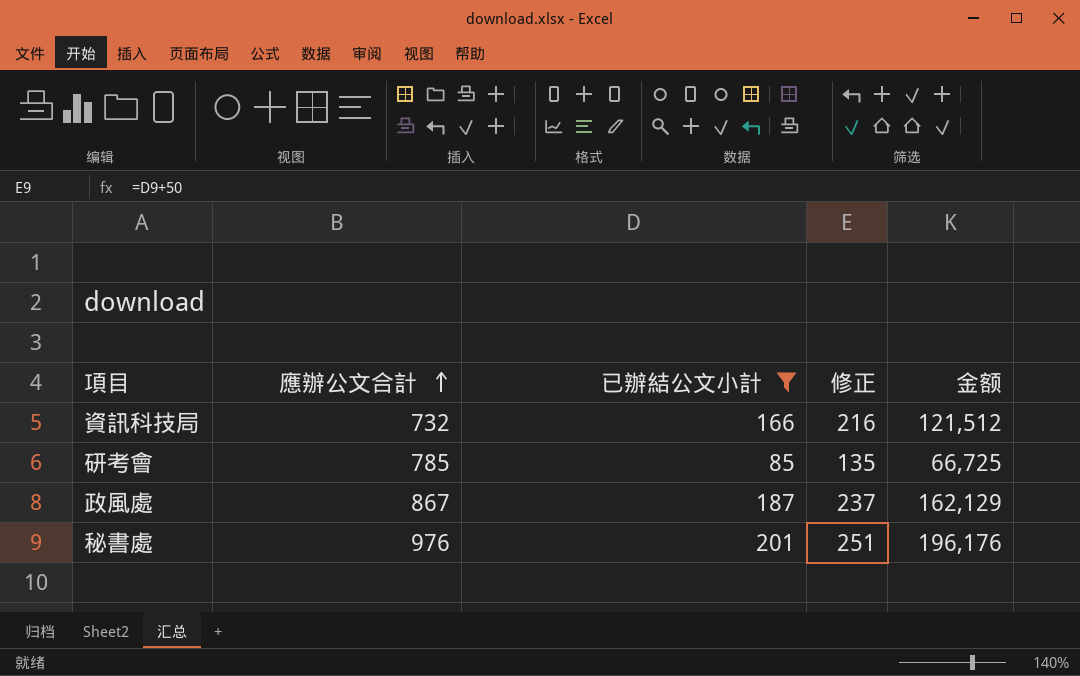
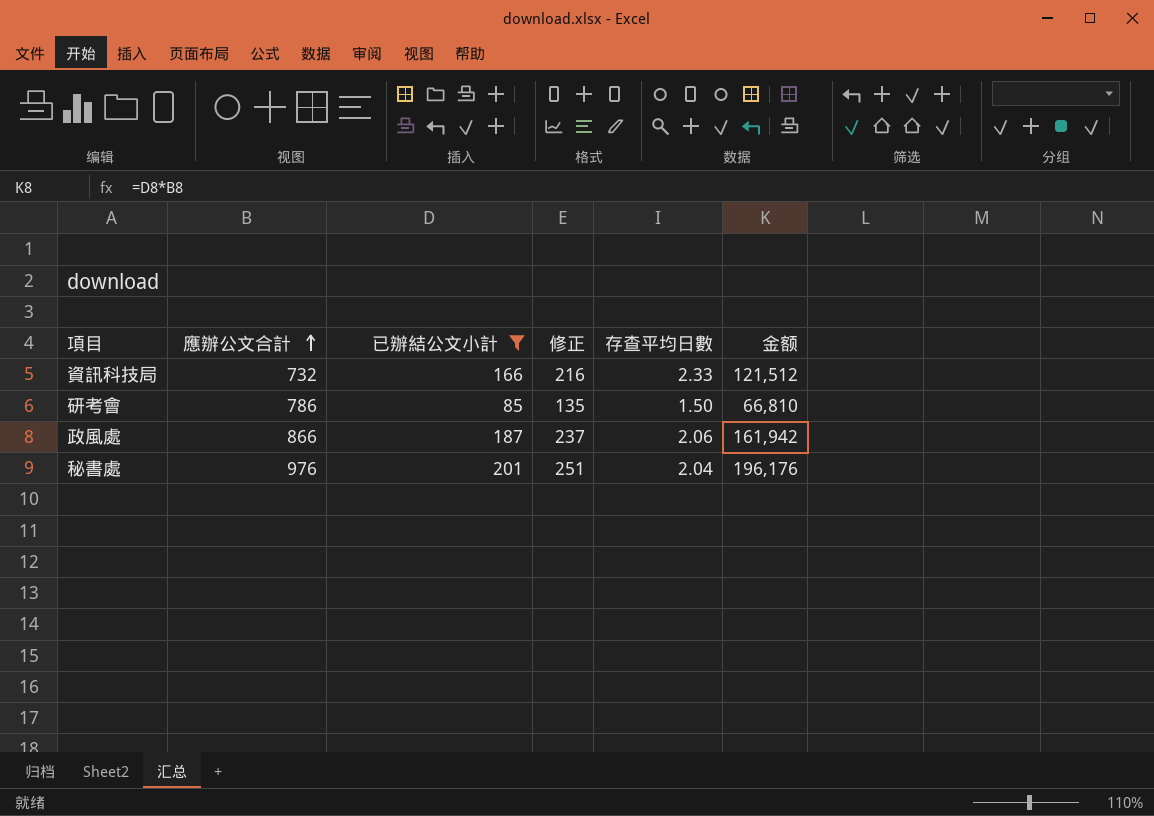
column 存查平均日數 | position: none -> 5
研考會 | 應辦公文合計: 785 -> 786
研考會 | 金额: 66,725 -> 66,810
政風處 | 應辦公文合計: 867 -> 866
政風處 | 金额: 162,129 -> 161,942

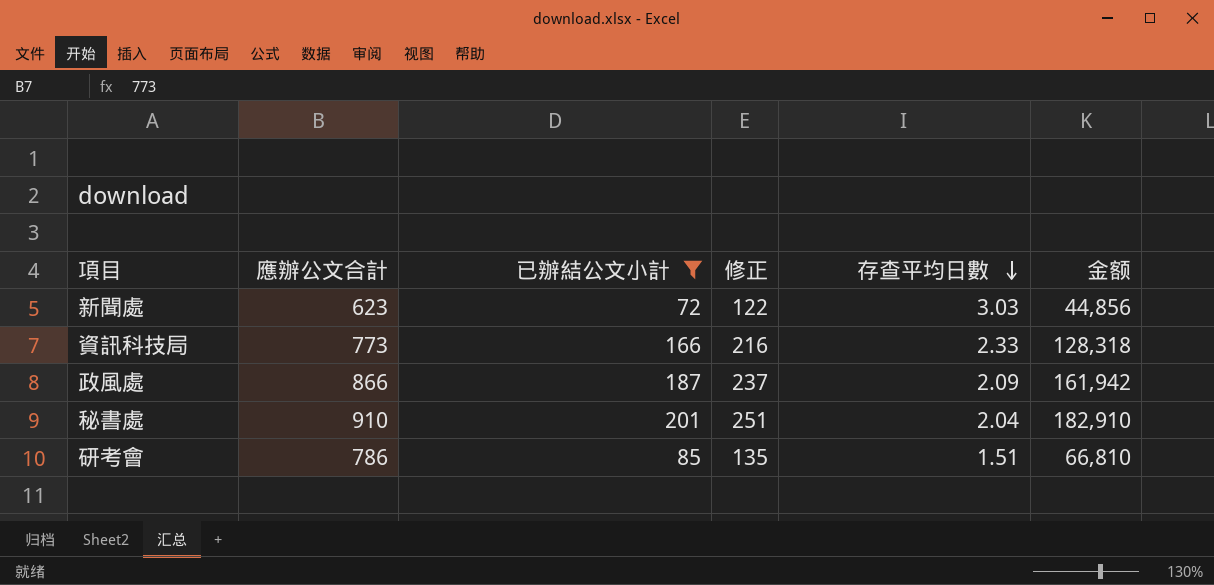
row order: 應辦公文合計 ascending -> 存查平均日數 descending
row 新聞處: none -> 623 | 72 | 122 | 3.03 | 44,856
資訊科技局 | 應辦公文合計: 732 -> 773
資訊科技局 | 金额: 121,512 -> 128,318
政風處 | 存查平均日數: 2.06 -> 2.09
秘書處 | 應辦公文合計: 976 -> 910
秘書處 | 金额: 196,176 -> 182,910
研考會 | 存查平均日數: 1.50 -> 1.51

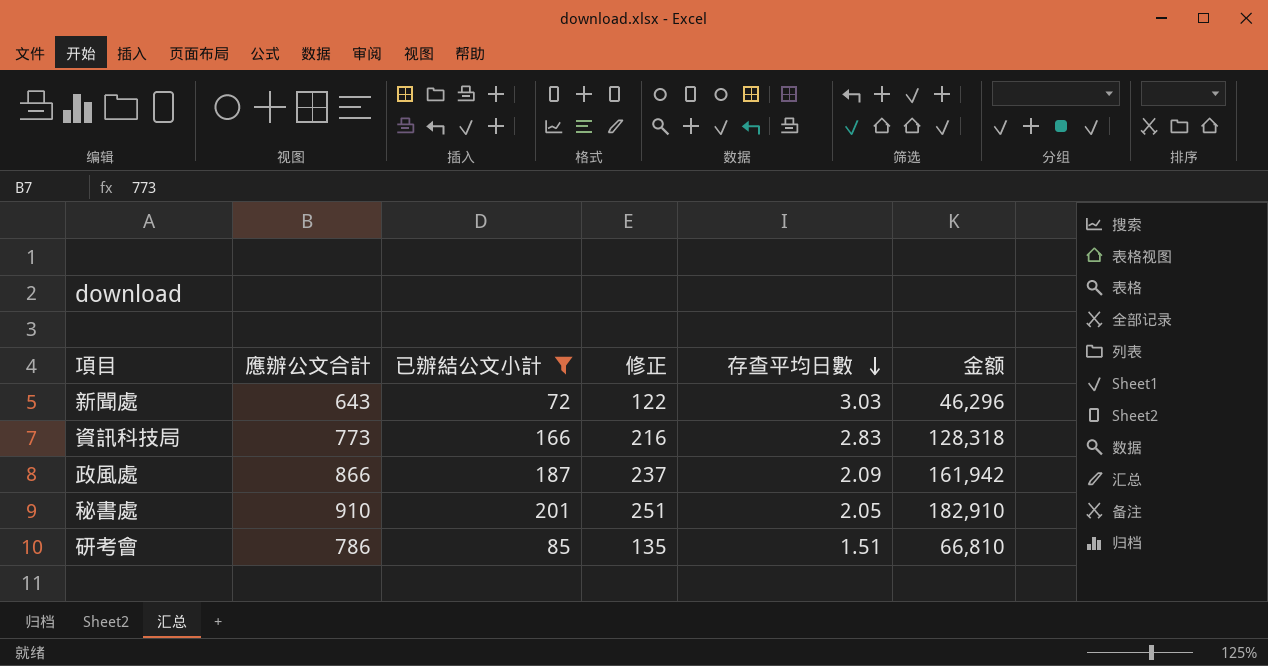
新聞處 | 應辦公文合計: 623 -> 643
新聞處 | 金额: 44,856 -> 46,296
資訊科技局 | 存查平均日數: 2.33 -> 2.83
秘書處 | 存查平均日數: 2.04 -> 2.05

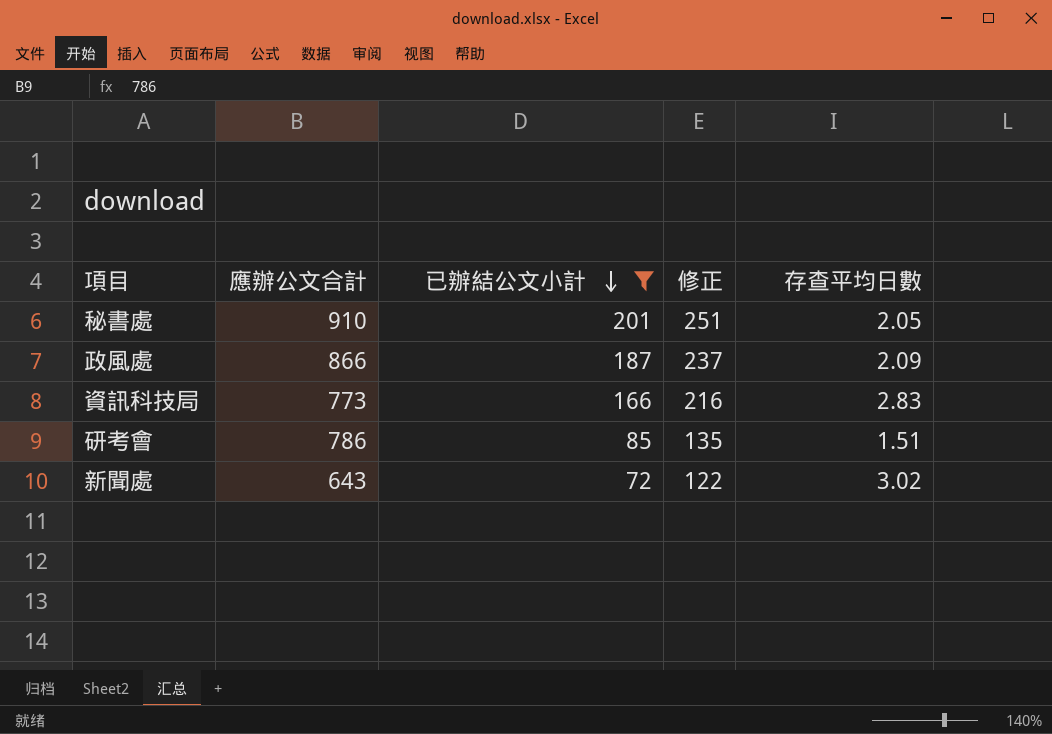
row order: 存查平均日數 descending -> 已辦結公文小計 descending
column 金额 | formula: [應辦公文合計] * [已辦結公文小計] -> none
新聞處 | 存查平均日數: 3.03 -> 3.02

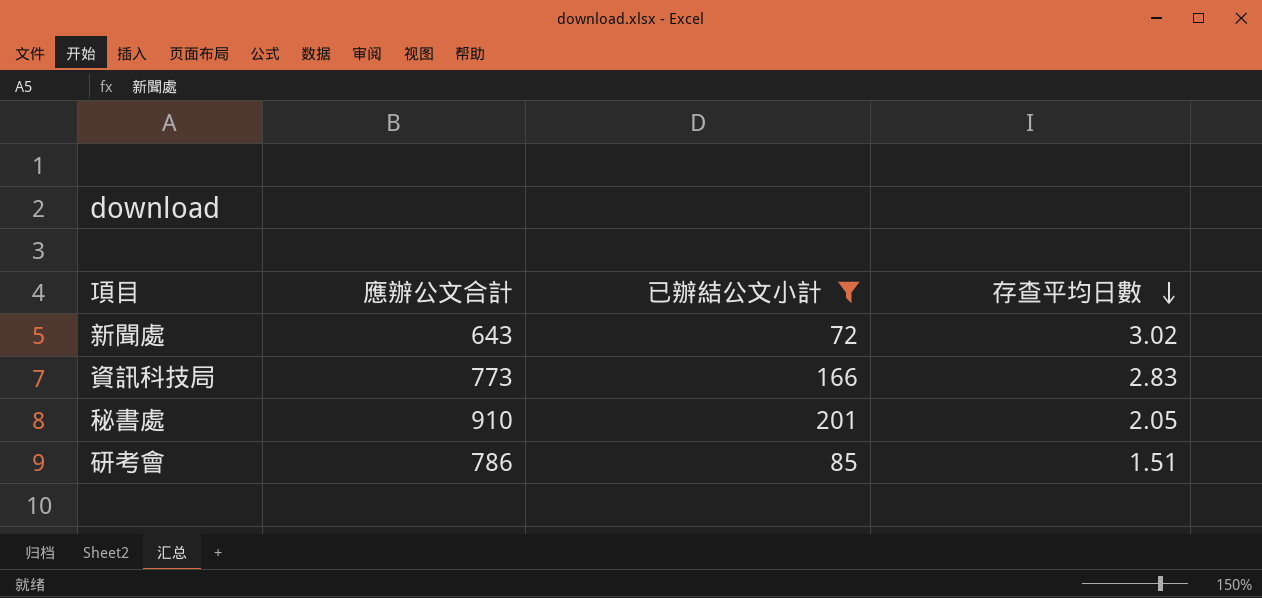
row order: 已辦結公文小計 descending -> 存查平均日數 descending
column 修正 | formula: [已辦結公文小計] + 50 -> none
row 政風處: 866 | 187 | 237 | 2.09 -> none

